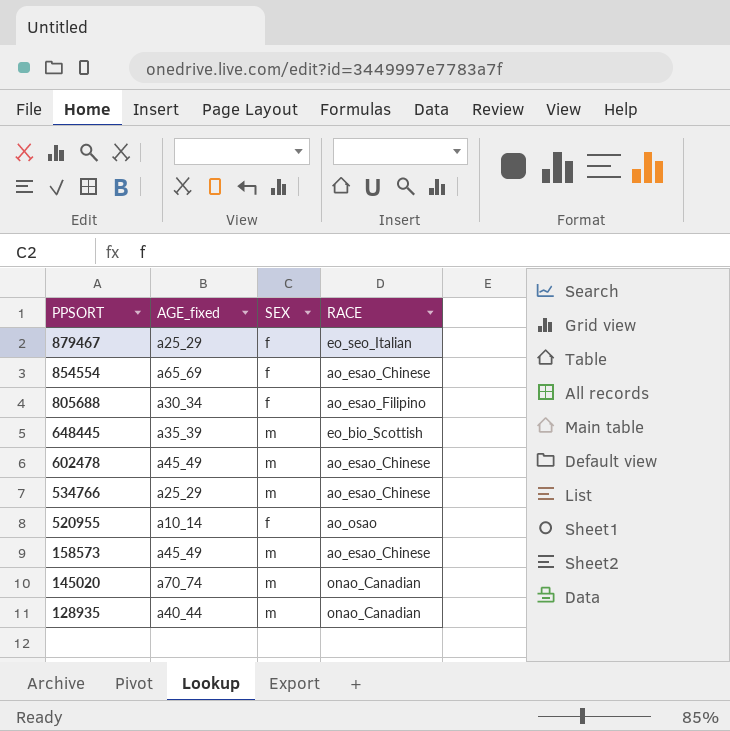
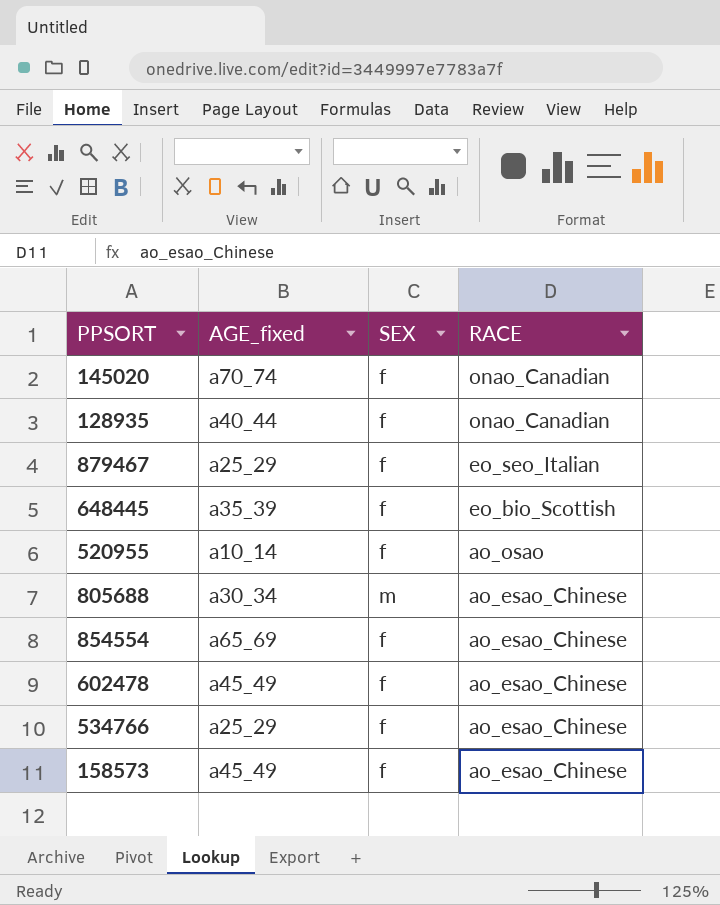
row order: PPSORT descending -> RACE descending
145020 | SEX: m -> f
128935 | SEX: m -> f
648445 | SEX: m -> f
805688 | SEX: f -> m
805688 | RACE: ao_esao_Filipino -> ao_esao_Chinese
602478 | SEX: m -> f
534766 | SEX: m -> f
158573 | SEX: m -> f

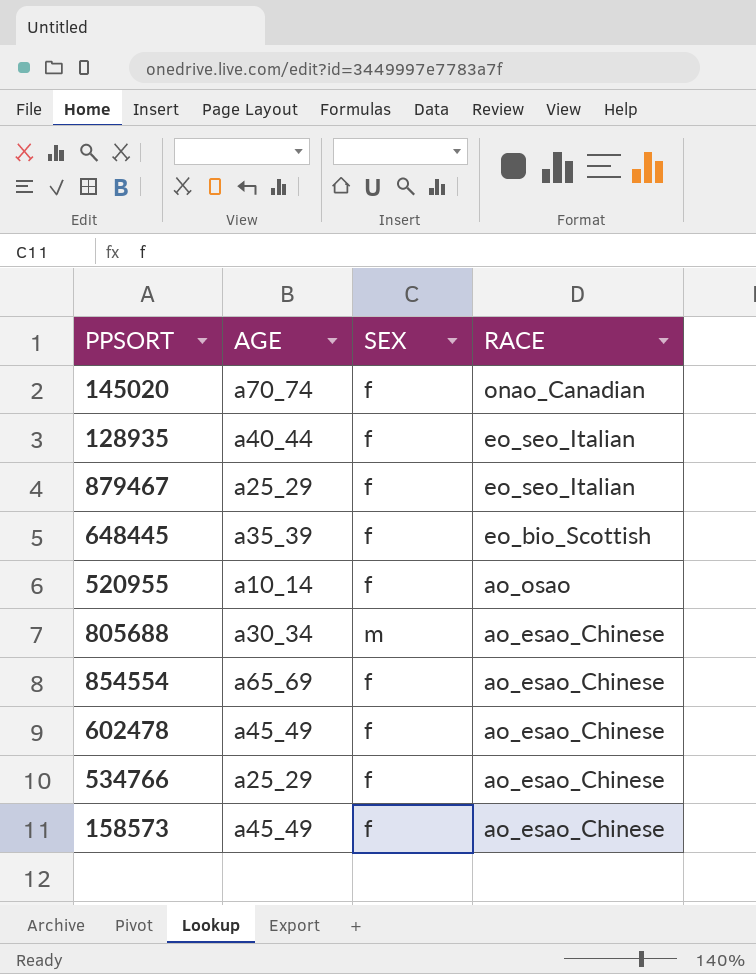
column name: AGE_fixed -> AGE
128935 | RACE: onao_Canadian -> eo_seo_Italian

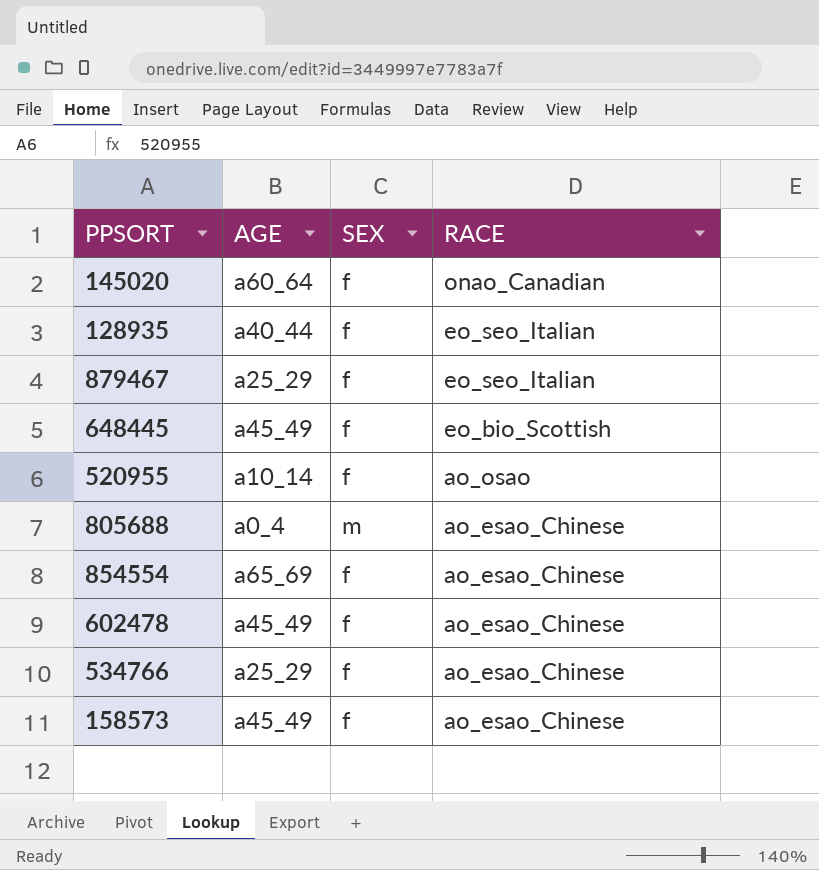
145020 | AGE: a70_74 -> a60_64
648445 | AGE: a35_39 -> a45_49
805688 | AGE: a30_34 -> a0_4

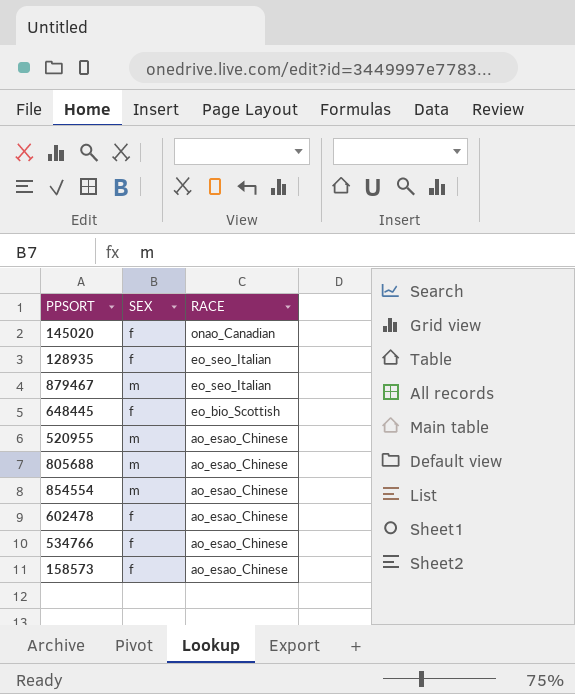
column AGE | position: 2 -> none
879467 | SEX: f -> m
520955 | SEX: f -> m
520955 | RACE: ao_osao -> ao_esao_Chinese
854554 | SEX: f -> m

